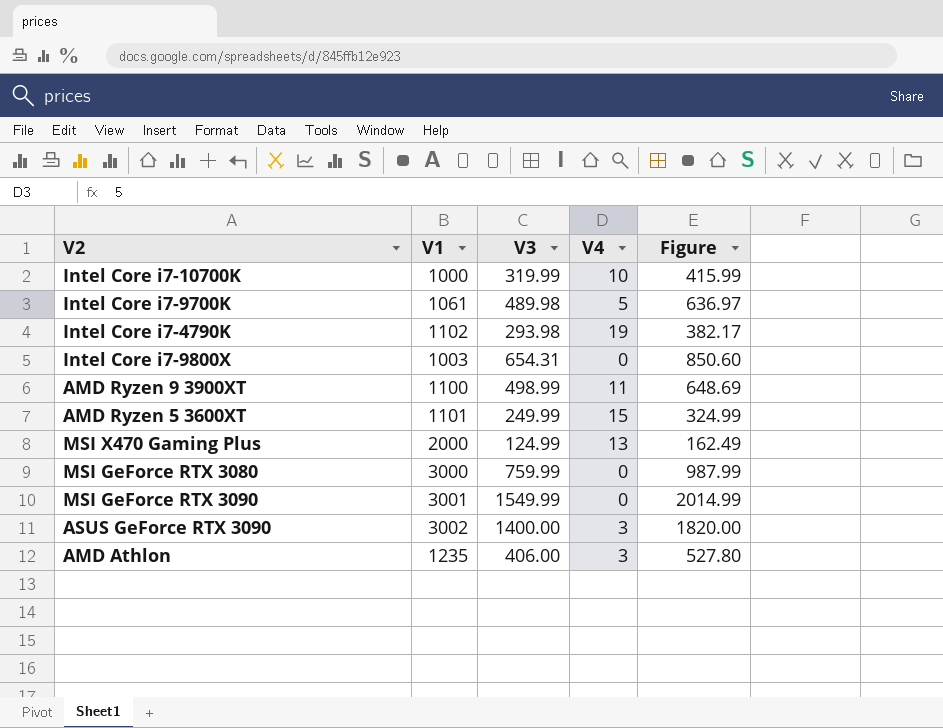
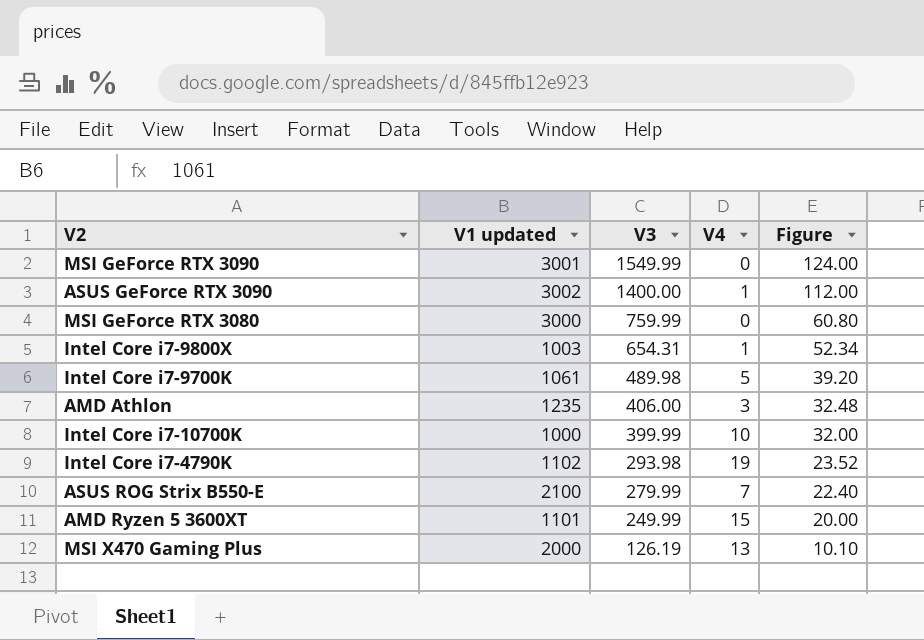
row order: none -> V3 descending
column name: V1 -> V1 updated
column Figure | formula: [V3] * 1.3 -> [V3] * 0.08
row AMD Ryzen 9 3900XT: 1100 | 498.99 | 11 | 648.69 -> none
ASUS GeForce RTX 3090 | V4: 3 -> 1
Intel Core i7-9800X | V4: 0 -> 1
Intel Core i7-10700K | V3: 319.99 -> 399.99
row ASUS ROG Strix B550-E: none -> 2100 | 279.99 | 7 | 22.40
MSI X470 Gaming Plus | V3: 124.99 -> 126.19

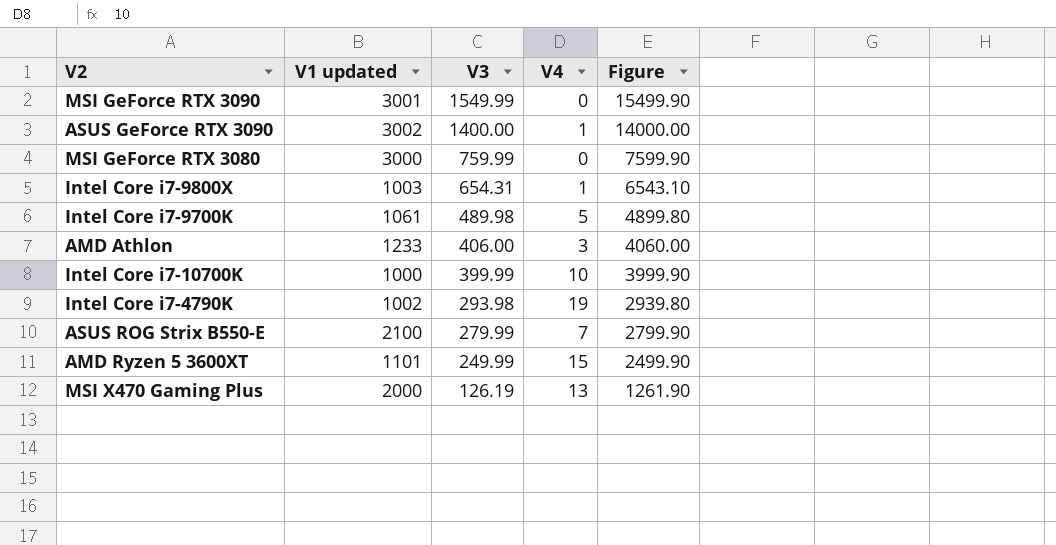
column Figure | formula: [V3] * 0.08 -> [V3] * 10
AMD Athlon | V1 updated: 1235 -> 1233
Intel Core i7-4790K | V1 updated: 1102 -> 1002

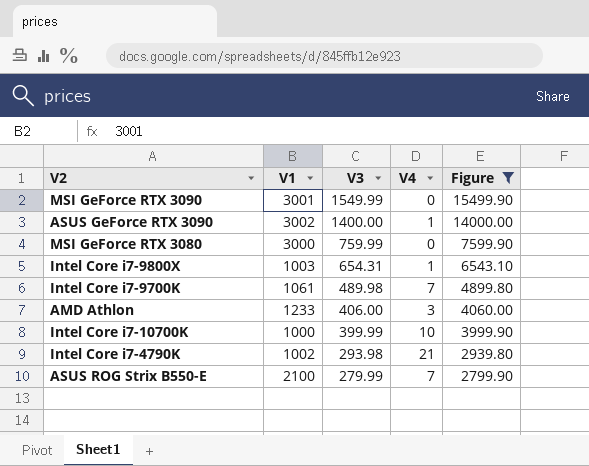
filter: none -> Figure >= 2799.90
column name: V1 updated -> V1
Intel Core i7-9700K | V4: 5 -> 7
Intel Core i7-4790K | V4: 19 -> 21

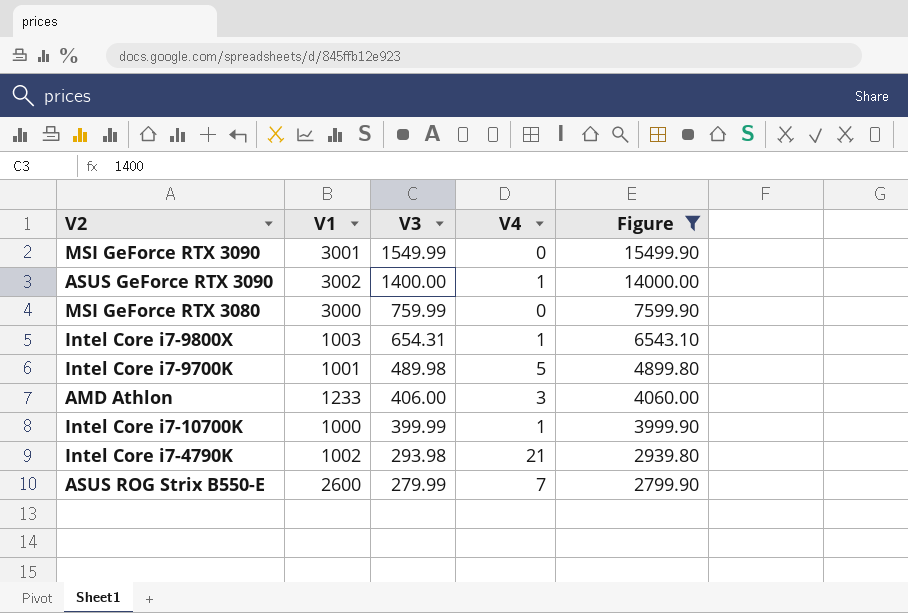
Intel Core i7-9700K | V1: 1061 -> 1001
Intel Core i7-9700K | V4: 7 -> 5
Intel Core i7-10700K | V4: 10 -> 1
ASUS ROG Strix B550-E | V1: 2100 -> 2600

